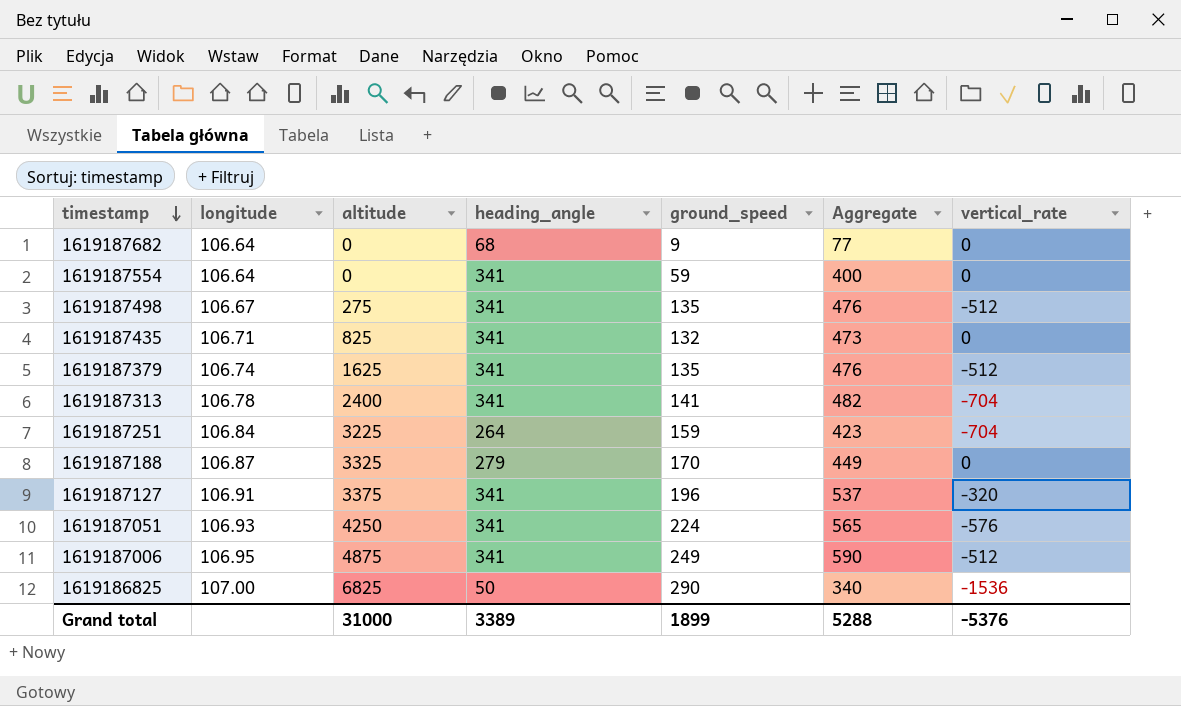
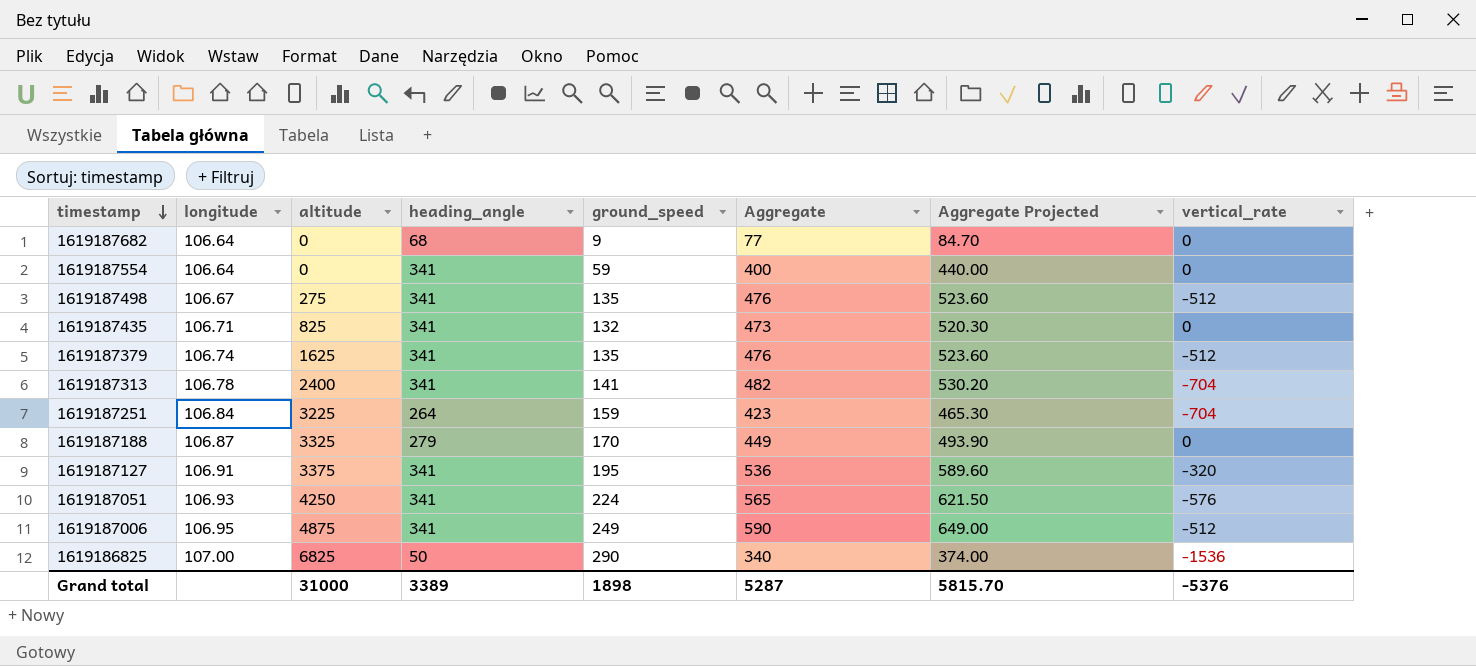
column Aggregate Projected | formula: none -> [Aggregate] * 1.1
1619187127 | ground_speed: 196 -> 195
1619187127 | Aggregate: 537 -> 536
Grand total | ground_speed: 1899 -> 1898
Grand total | Aggregate: 5288 -> 5287

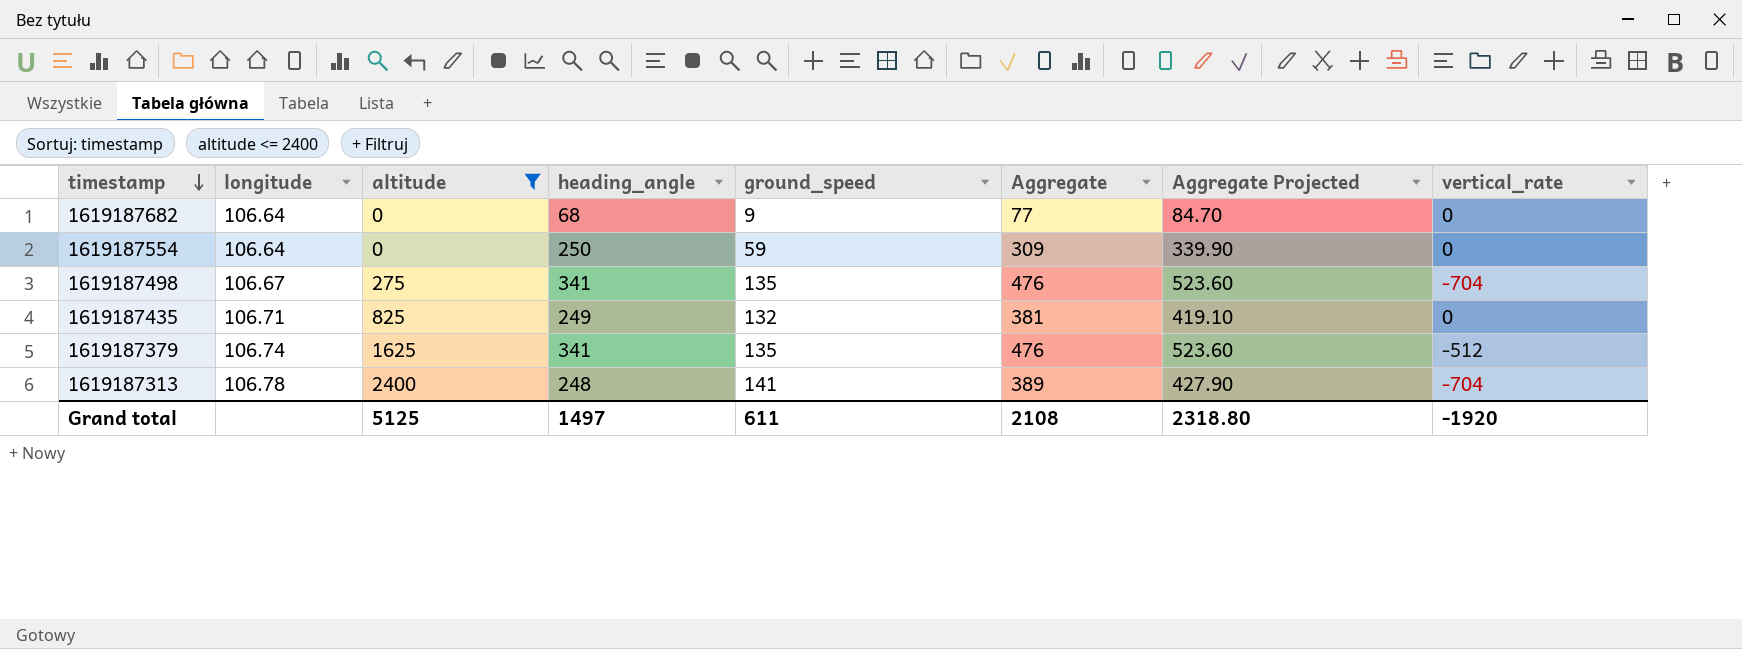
filter: none -> altitude <= 2400
1619187554 | heading_angle: 341 -> 250
1619187554 | Aggregate: 400 -> 309
1619187554 | Aggregate Projected: 440.00 -> 339.90
1619187498 | vertical_rate: -512 -> -704
1619187435 | heading_angle: 341 -> 249
1619187435 | Aggregate: 473 -> 381
1619187435 | Aggregate Projected: 520.30 -> 419.10
1619187313 | heading_angle: 341 -> 248
1619187313 | Aggregate: 482 -> 389
1619187313 | Aggregate Projected: 530.20 -> 427.90
Grand total | altitude: 31000 -> 5125
Grand total | heading_angle: 3389 -> 1497
Grand total | ground_speed: 1898 -> 611
Grand total | Aggregate: 5287 -> 2108
Grand total | Aggregate Projected: 5815.70 -> 2318.80
Grand total | vertical_rate: -5376 -> -1920

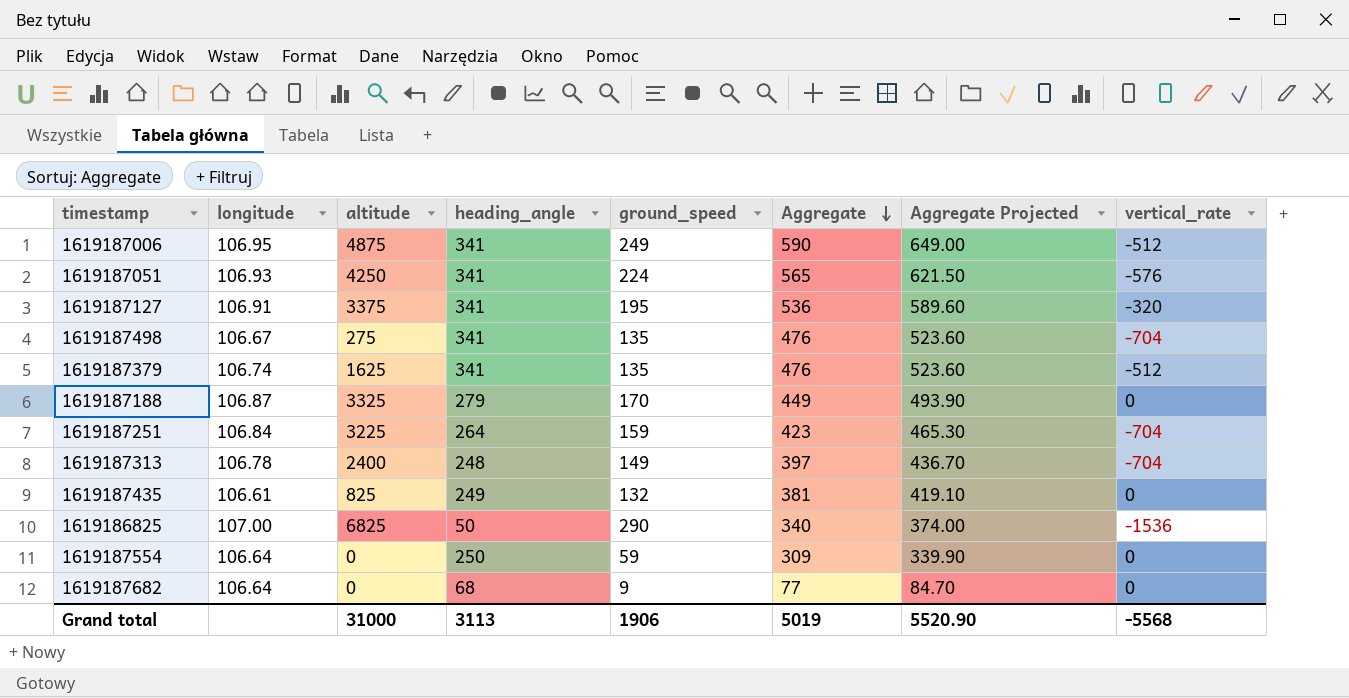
filter: altitude <= 2400 -> none
row order: timestamp descending -> Aggregate descending
1619187313 | ground_speed: 141 -> 149
1619187313 | Aggregate: 389 -> 397
1619187313 | Aggregate Projected: 427.90 -> 436.70
1619187435 | longitude: 106.71 -> 106.61
Grand total | altitude: 5125 -> 31000
Grand total | heading_angle: 1497 -> 3113
Grand total | ground_speed: 611 -> 1906
Grand total | Aggregate: 2108 -> 5019
Grand total | Aggregate Projected: 2318.80 -> 5520.90
Grand total | vertical_rate: -1920 -> -5568

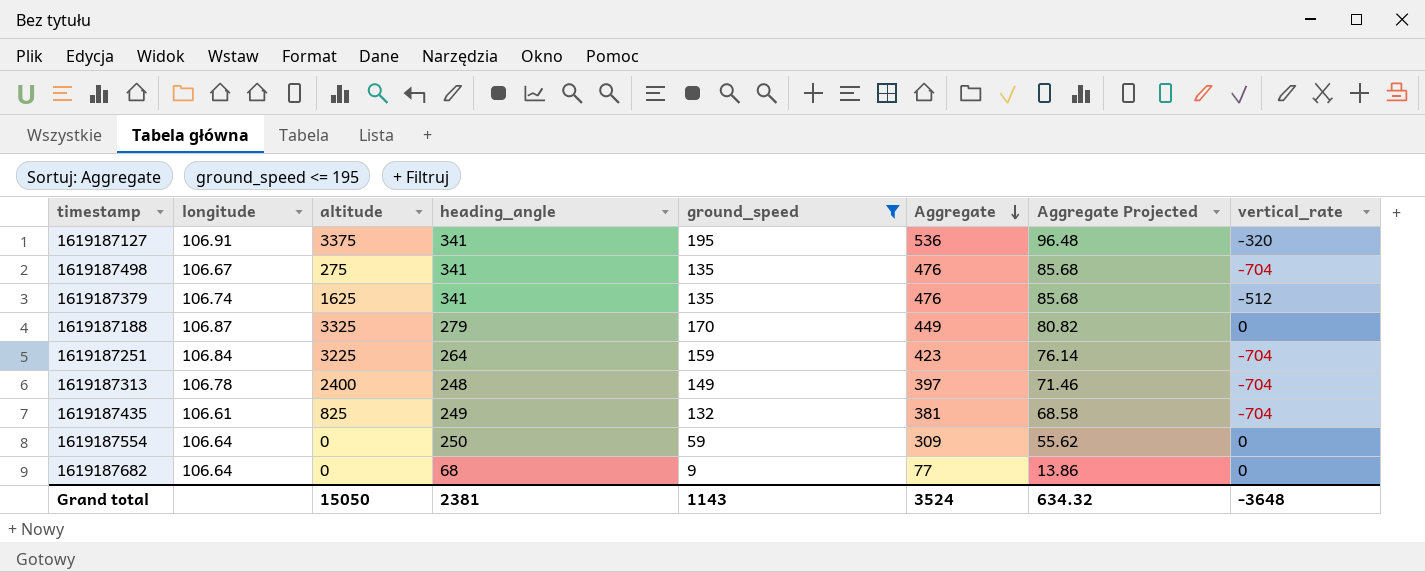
filter: none -> ground_speed <= 195
column Aggregate Projected | formula: [Aggregate] * 1.1 -> [Aggregate] * 0.18
1619187435 | vertical_rate: 0 -> -704
Grand total | altitude: 31000 -> 15050
Grand total | heading_angle: 3113 -> 2381
Grand total | ground_speed: 1906 -> 1143
Grand total | Aggregate: 5019 -> 3524
Grand total | Aggregate Projected: 5520.90 -> 634.32
Grand total | vertical_rate: -5568 -> -3648

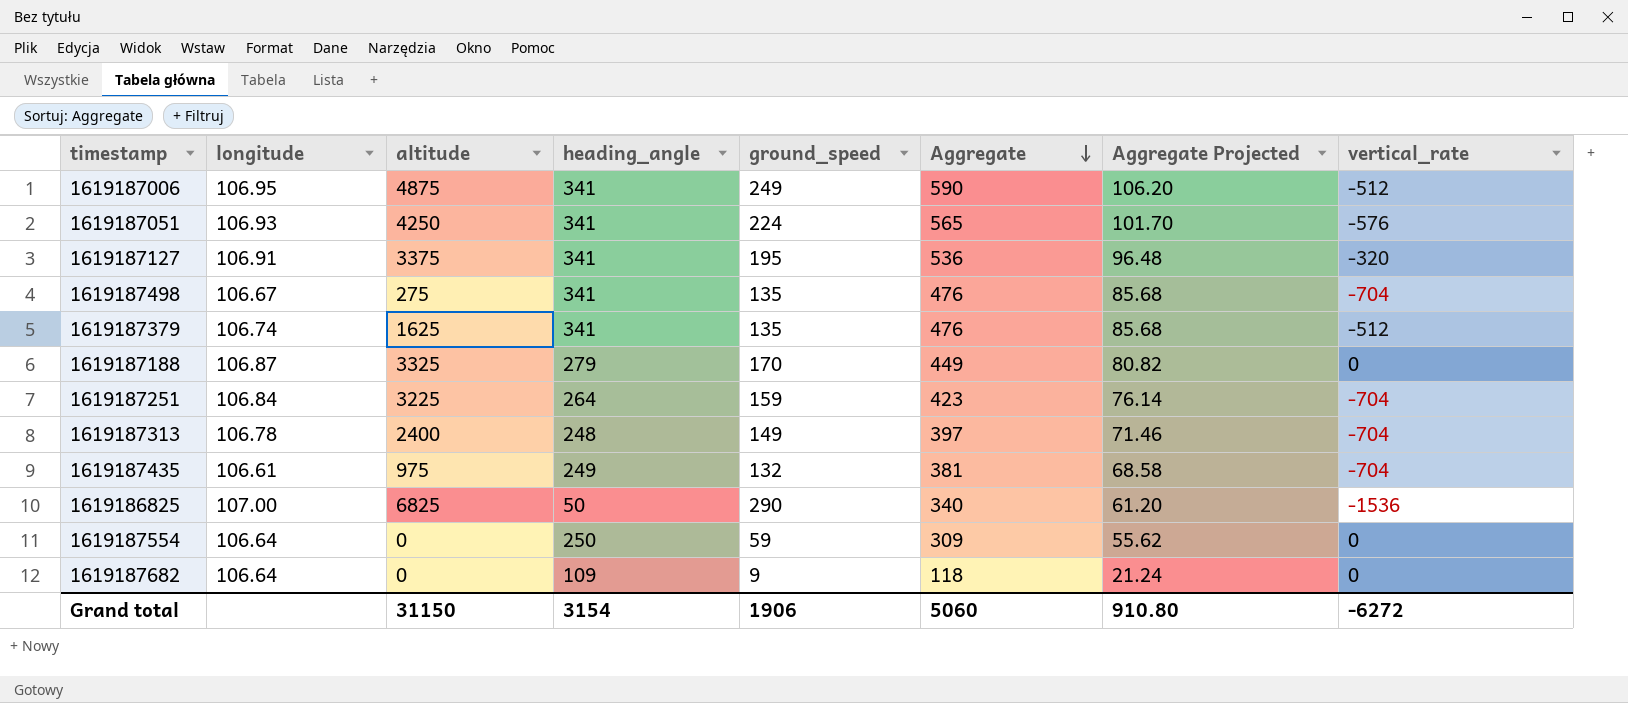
filter: ground_speed <= 195 -> none
1619187435 | altitude: 825 -> 975
1619187682 | heading_angle: 68 -> 109
1619187682 | Aggregate: 77 -> 118
1619187682 | Aggregate Projected: 13.86 -> 21.24
Grand total | altitude: 15050 -> 31150
Grand total | heading_angle: 2381 -> 3154
Grand total | ground_speed: 1143 -> 1906
Grand total | Aggregate: 3524 -> 5060
Grand total | Aggregate Projected: 634.32 -> 910.80
Grand total | vertical_rate: -3648 -> -6272

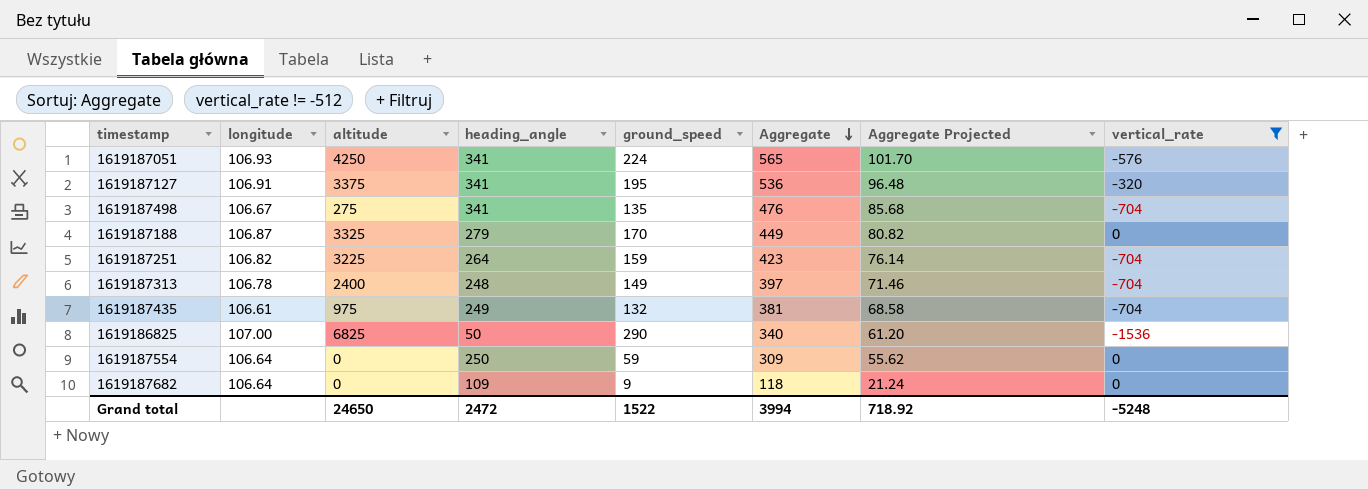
filter: none -> vertical_rate != -512
1619187251 | longitude: 106.84 -> 106.82
Grand total | altitude: 31150 -> 24650
Grand total | heading_angle: 3154 -> 2472
Grand total | ground_speed: 1906 -> 1522
Grand total | Aggregate: 5060 -> 3994
Grand total | Aggregate Projected: 910.80 -> 718.92
Grand total | vertical_rate: -6272 -> -5248

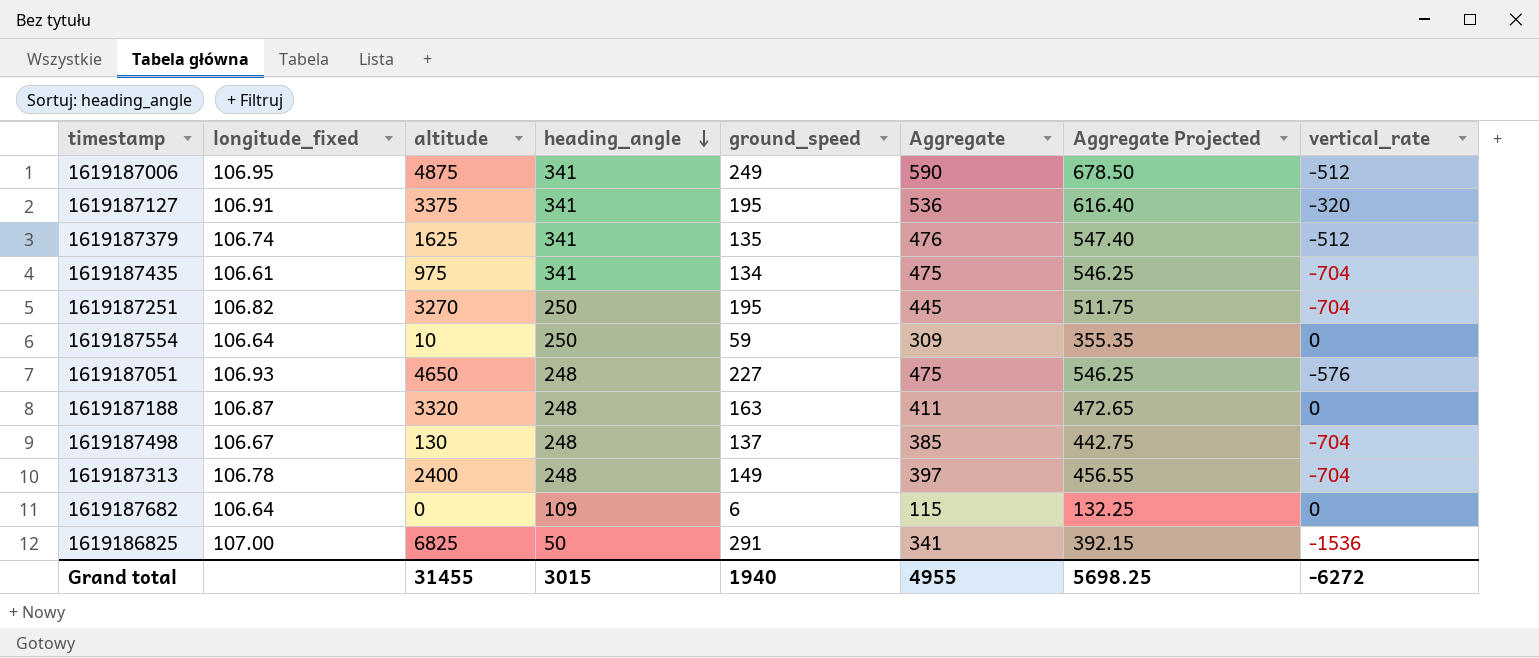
filter: vertical_rate != -512 -> none
row order: Aggregate descending -> heading_angle descending
column name: longitude -> longitude_fixed
column Aggregate Projected | formula: [Aggregate] * 0.18 -> [Aggregate] * 1.15
1619187435 | heading_angle: 249 -> 341
1619187435 | ground_speed: 132 -> 134
1619187435 | Aggregate: 381 -> 475
1619187251 | altitude: 3225 -> 3270
1619187251 | heading_angle: 264 -> 250
1619187251 | ground_speed: 159 -> 195
1619187251 | Aggregate: 423 -> 445
1619187554 | altitude: 0 -> 10
1619187051 | altitude: 4250 -> 4650
1619187051 | heading_angle: 341 -> 248
1619187051 | ground_speed: 224 -> 227
1619187051 | Aggregate: 565 -> 475
1619187188 | altitude: 3325 -> 3320
1619187188 | heading_angle: 279 -> 248
1619187188 | ground_speed: 170 -> 163
1619187188 | Aggregate: 449 -> 411
1619187498 | altitude: 275 -> 130
1619187498 | heading_angle: 341 -> 248
1619187498 | ground_speed: 135 -> 137
1619187498 | Aggregate: 476 -> 385
1619187682 | ground_speed: 9 -> 6
1619187682 | Aggregate: 118 -> 115
1619186825 | ground_speed: 290 -> 291
1619186825 | Aggregate: 340 -> 341
Grand total | altitude: 24650 -> 31455
Grand total | heading_angle: 2472 -> 3015
Grand total | ground_speed: 1522 -> 1940
Grand total | Aggregate: 3994 -> 4955
Grand total | Aggregate Projected: 718.92 -> 5698.25
Grand total | vertical_rate: -5248 -> -6272

